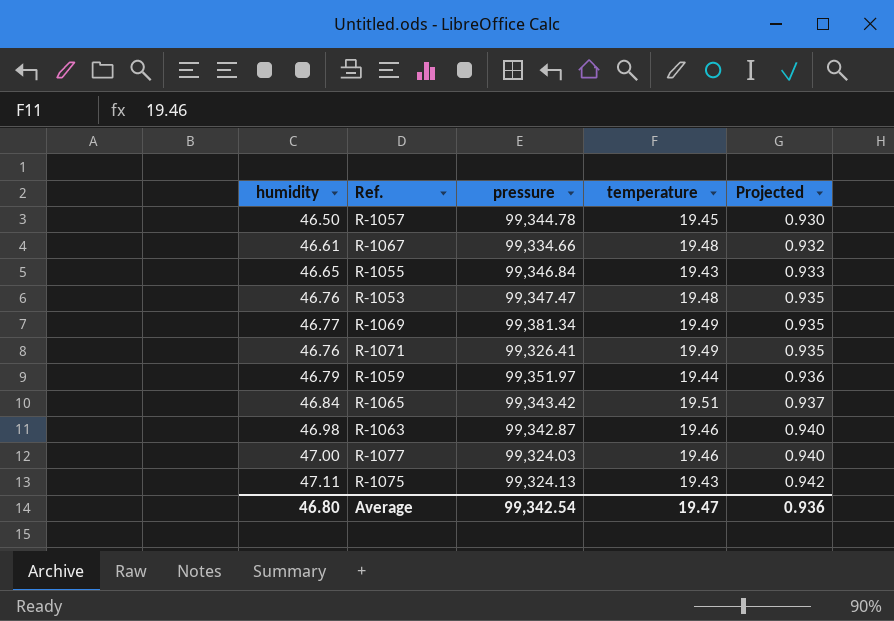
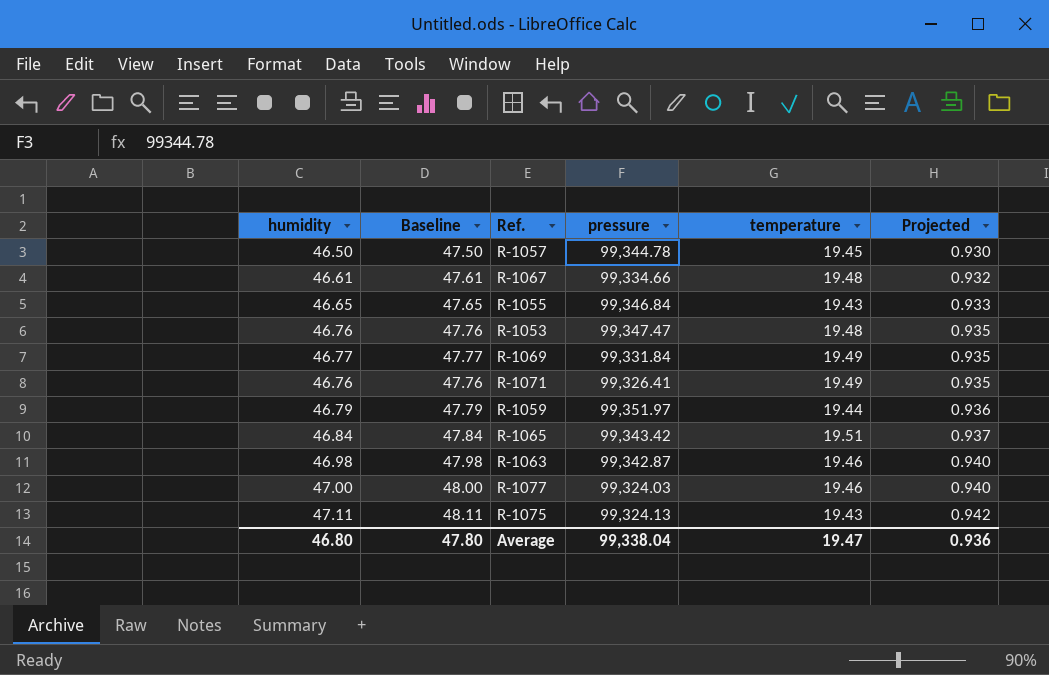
column Baseline | formula: none -> [humidity] + 1
R-1069 | pressure: 99,381.34 -> 99,331.84
Average | pressure: 99,342.54 -> 99,338.04

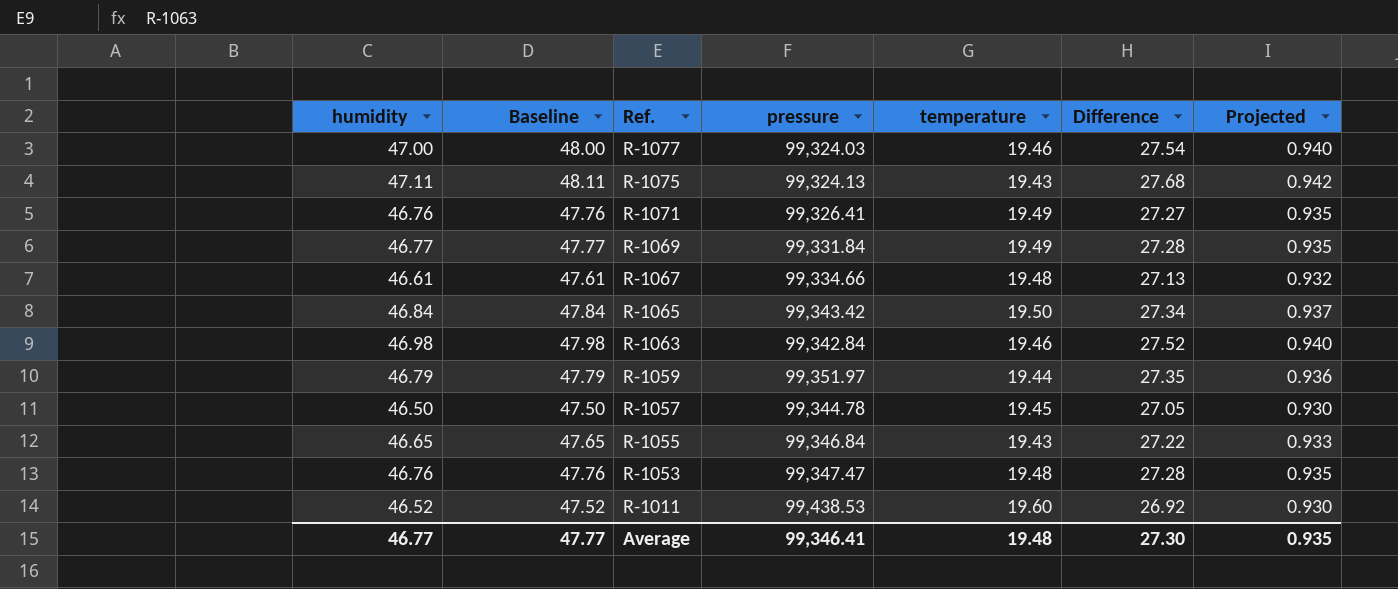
row order: Projected ascending -> Ref. descending
column Difference | formula: none -> [humidity] - [temperature]
R-1065 | temperature: 19.51 -> 19.50
R-1063 | pressure: 99,342.87 -> 99,342.84
row R-1011: none -> 46.52 | 47.52 | 99,438.53 | 19.60 | 26.92 | 0.930
Average | humidity: 46.80 -> 46.77
Average | Baseline: 47.80 -> 47.77
Average | pressure: 99,338.04 -> 99,346.41
Average | temperature: 19.47 -> 19.48
Average | Projected: 0.936 -> 0.935

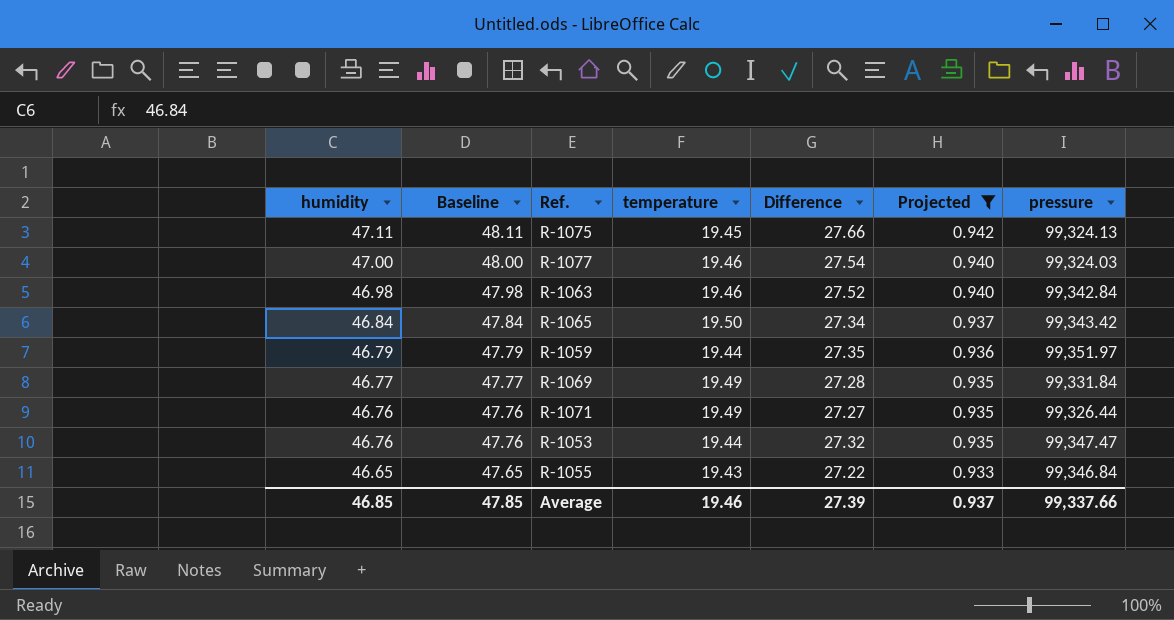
filter: none -> Projected >= 0.933
row order: Ref. descending -> humidity descending
column pressure | position: 4 -> 7
R-1075 | temperature: 19.43 -> 19.45
R-1075 | Difference: 27.68 -> 27.66
R-1071 | pressure: 99,326.41 -> 99,326.44
R-1053 | temperature: 19.48 -> 19.44
R-1053 | Difference: 27.28 -> 27.32
Average | humidity: 46.77 -> 46.85
Average | Baseline: 47.77 -> 47.85
Average | temperature: 19.48 -> 19.46
Average | Difference: 27.30 -> 27.39
Average | Projected: 0.935 -> 0.937
Average | pressure: 99,346.41 -> 99,337.66

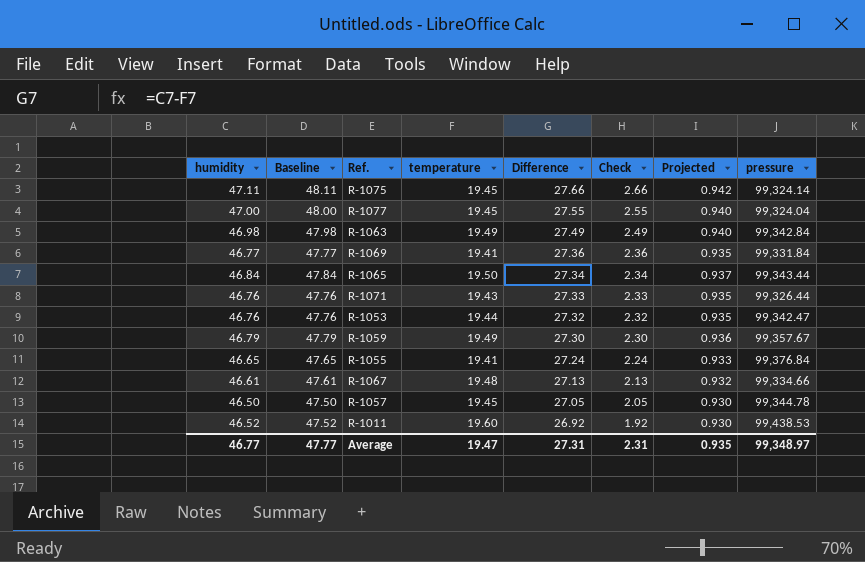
filter: Projected >= 0.933 -> none
row order: humidity descending -> Difference descending
column Check | formula: none -> [Difference] - 25
R-1075 | pressure: 99,324.13 -> 99,324.14
R-1077 | temperature: 19.46 -> 19.45
R-1077 | Difference: 27.54 -> 27.55
R-1077 | pressure: 99,324.03 -> 99,324.04
R-1063 | temperature: 19.46 -> 19.49
R-1063 | Difference: 27.52 -> 27.49
R-1069 | temperature: 19.49 -> 19.41
R-1069 | Difference: 27.28 -> 27.36
R-1065 | pressure: 99,343.42 -> 99,343.44
R-1071 | temperature: 19.49 -> 19.43
R-1071 | Difference: 27.27 -> 27.33
R-1053 | pressure: 99,347.47 -> 99,342.47
R-1059 | temperature: 19.44 -> 19.49
R-1059 | Difference: 27.35 -> 27.30
R-1059 | pressure: 99,351.97 -> 99,357.67
R-1055 | temperature: 19.43 -> 19.41
R-1055 | Difference: 27.22 -> 27.24
R-1055 | pressure: 99,346.84 -> 99,376.84
Average | humidity: 46.85 -> 46.77
Average | Baseline: 47.85 -> 47.77
Average | temperature: 19.46 -> 19.47
Average | Difference: 27.39 -> 27.31
Average | Projected: 0.937 -> 0.935
Average | pressure: 99,337.66 -> 99,348.97

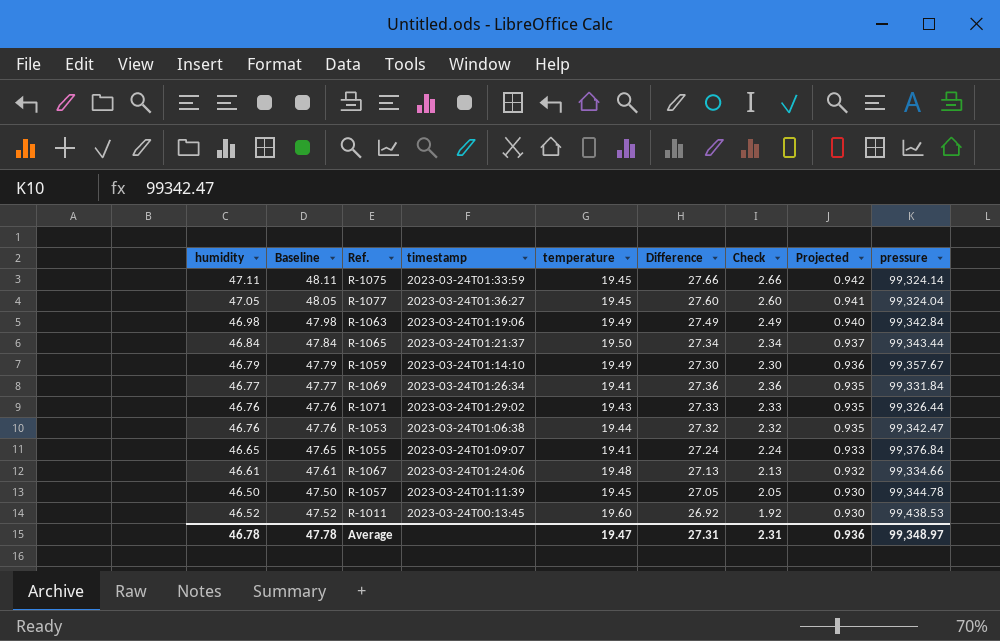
row order: Difference descending -> Projected descending
column timestamp | position: none -> 4
R-1077 | humidity: 47.00 -> 47.05
R-1077 | Baseline: 48.00 -> 48.05
R-1077 | Difference: 27.55 -> 27.60
R-1077 | Check: 2.55 -> 2.60
R-1077 | Projected: 0.940 -> 0.941
Average | humidity: 46.77 -> 46.78
Average | Baseline: 47.77 -> 47.78
Average | Projected: 0.935 -> 0.936

